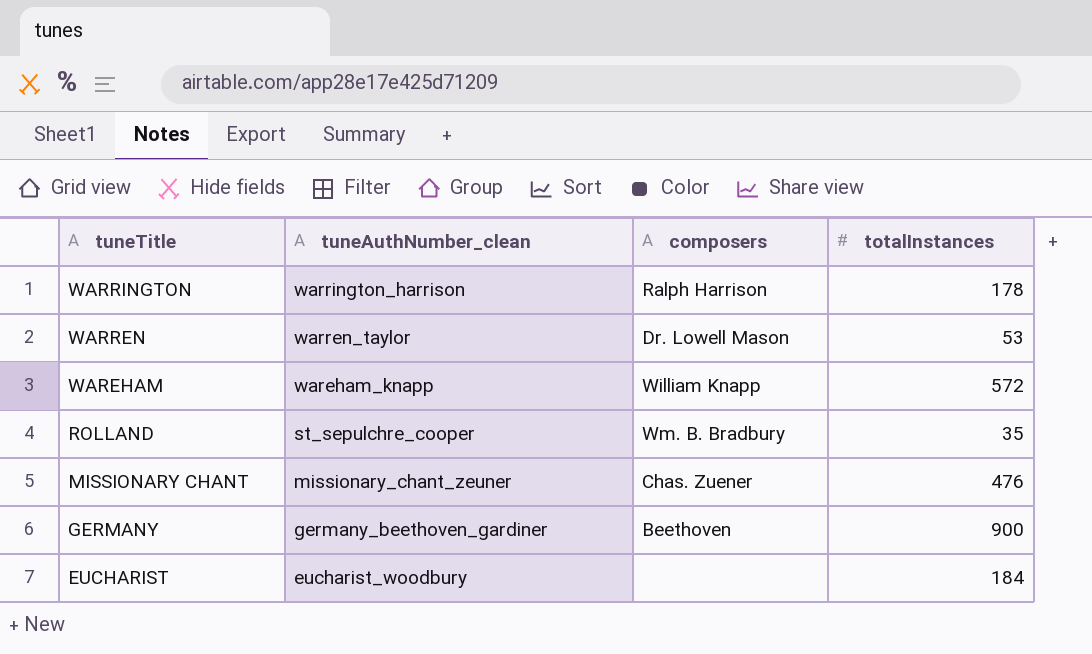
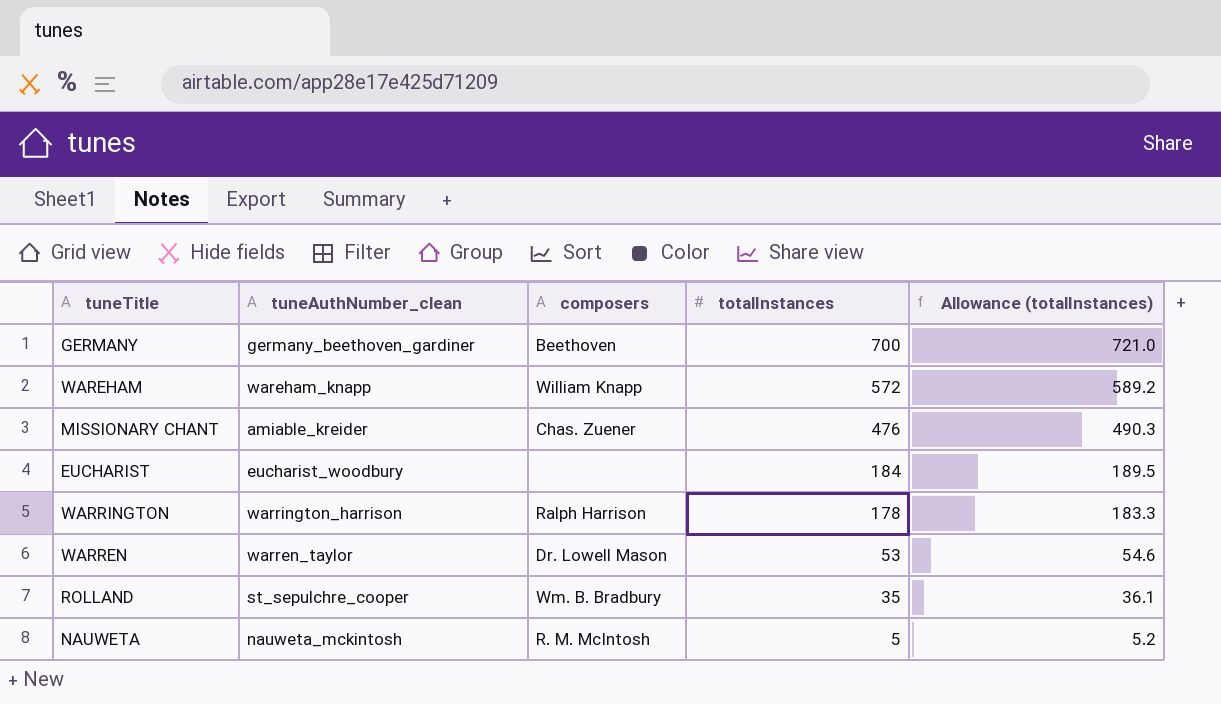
row order: tuneTitle descending -> totalInstances descending
column Allowance (totalInstances) | formula: none -> [totalInstances] * 1.03
GERMANY | totalInstances: 900 -> 700
MISSIONARY CHANT | tuneAuthNumber_clean: missionary_chant_zeuner -> amiable_kreider
row NAUWETA: none -> nauweta_mckintosh | R. M. McIntosh | 5 | 5.2

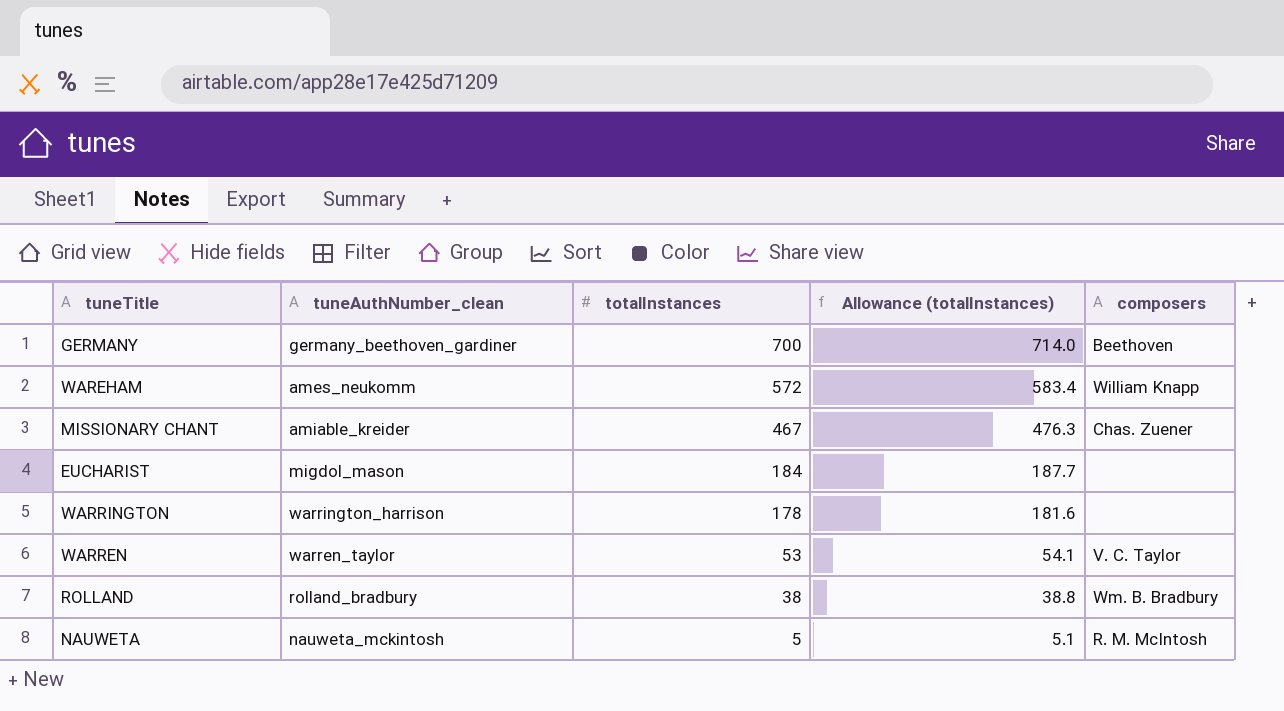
column Allowance (totalInstances) | formula: [totalInstances] * 1.03 -> [totalInstances] * 1.02
column composers | position: 3 -> 5
WAREHAM | tuneAuthNumber_clean: wareham_knapp -> ames_neukomm
MISSIONARY CHANT | totalInstances: 476 -> 467
EUCHARIST | tuneAuthNumber_clean: eucharist_woodbury -> migdol_mason
WARRINGTON | composers: Ralph Harrison -> none
WARREN | composers: Dr. Lowell Mason -> V. C. Taylor
ROLLAND | tuneAuthNumber_clean: st_sepulchre_cooper -> rolland_bradbury
ROLLAND | totalInstances: 35 -> 38

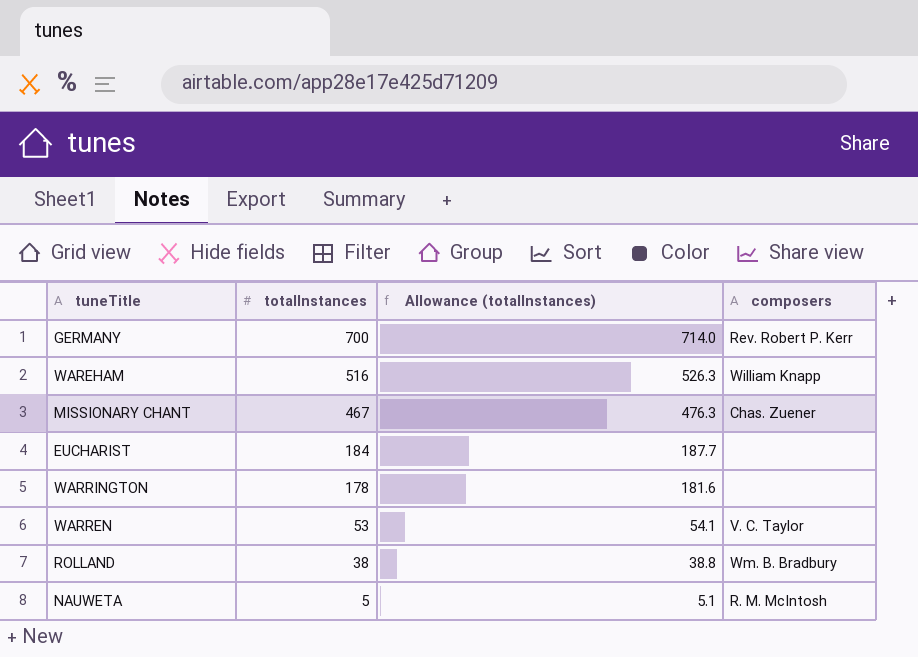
column tuneAuthNumber_clean | position: 2 -> none
GERMANY | composers: Beethoven -> Rev. Robert P. Kerr
WAREHAM | totalInstances: 572 -> 516
WAREHAM | Allowance (totalInstances): 583.4 -> 526.3

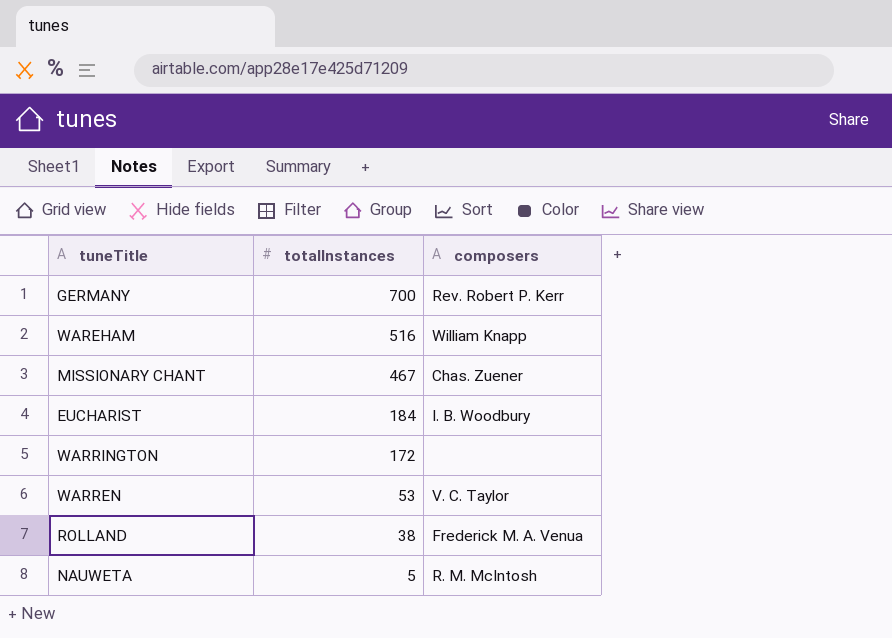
column Allowance (totalInstances) | formula: [totalInstances] * 1.02 -> none
EUCHARIST | composers: none -> I. B. Woodbury
WARRINGTON | totalInstances: 178 -> 172
ROLLAND | composers: Wm. B. Bradbury -> Frederick M. A. Venua

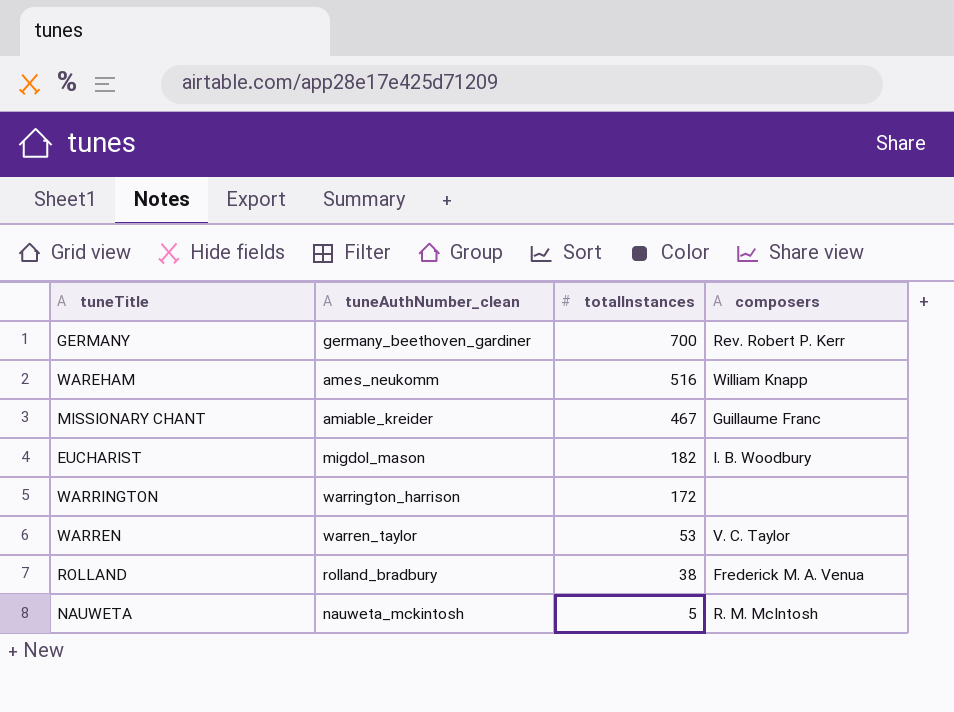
column tuneAuthNumber_clean | position: none -> 2
MISSIONARY CHANT | composers: Chas. Zuener -> Guillaume Franc
EUCHARIST | totalInstances: 184 -> 182

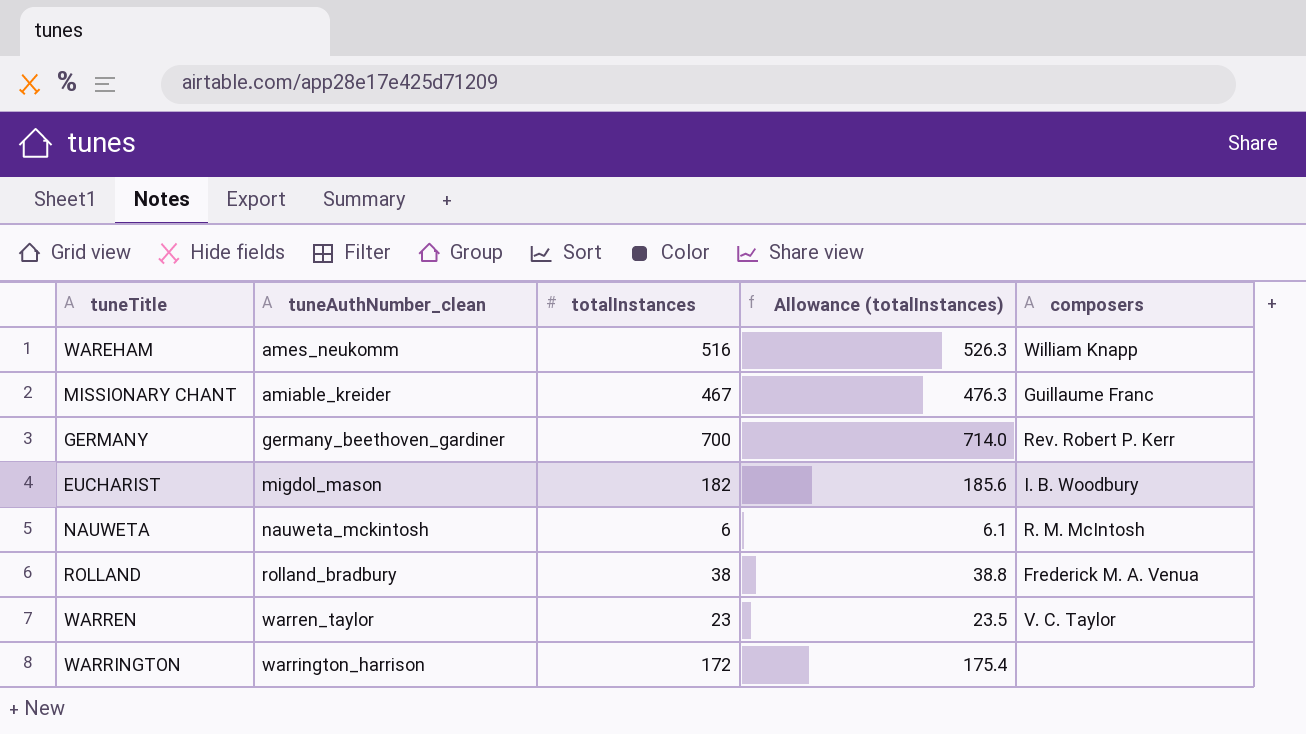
row order: totalInstances descending -> tuneAuthNumber_clean ascending
column Allowance (totalInstances) | formula: none -> [totalInstances] * 1.02
NAUWETA | totalInstances: 5 -> 6
WARREN | totalInstances: 53 -> 23

